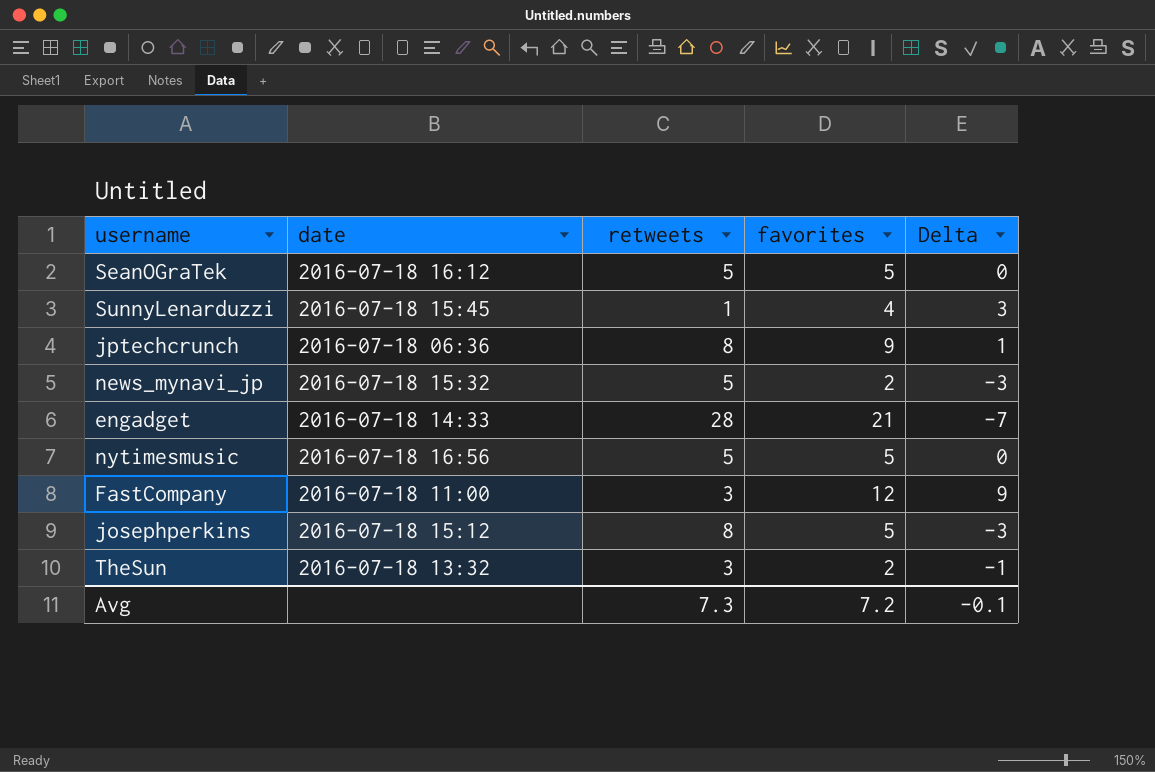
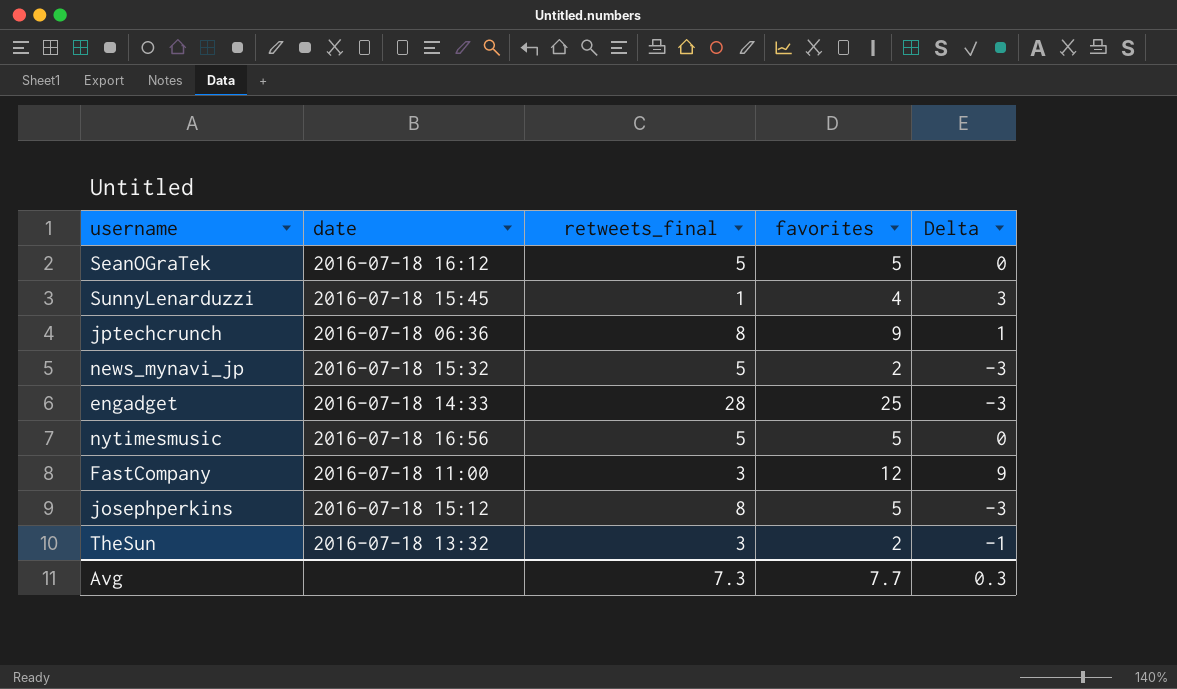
column name: retweets -> retweets_final
engadget | favorites: 21 -> 25
engadget | Delta: -7 -> -3
Avg | favorites: 7.2 -> 7.7
Avg | Delta: -0.1 -> 0.3

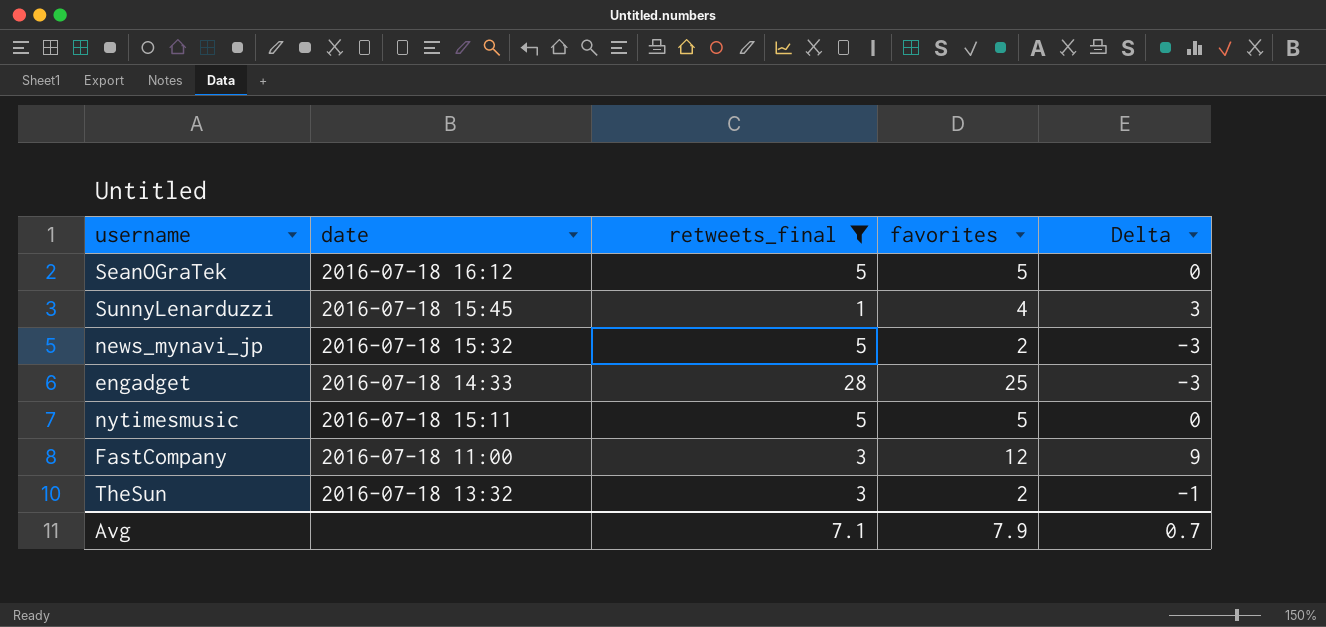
filter: none -> retweets_final != 8
nytimesmusic | date: 2016-07-18 16:56 -> 2016-07-18 15:11
Avg | retweets_final: 7.3 -> 7.1
Avg | favorites: 7.7 -> 7.9
Avg | Delta: 0.3 -> 0.7

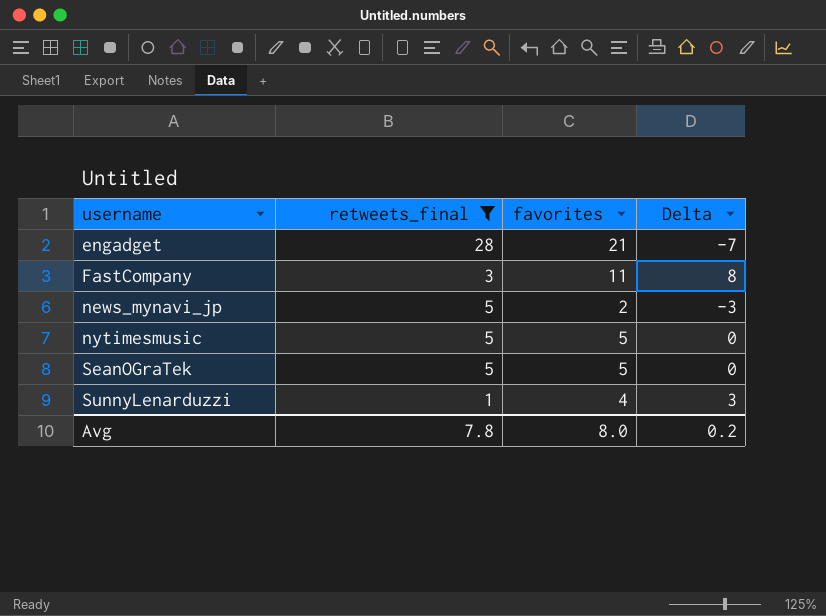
row order: none -> username ascending
column date | position: 2 -> none
row TheSun: 2016-07-18 13:32 | 3 | 2 | -1 -> none
engadget | favorites: 25 -> 21
engadget | Delta: -3 -> -7
FastCompany | favorites: 12 -> 11
FastCompany | Delta: 9 -> 8
Avg | retweets_final: 7.1 -> 7.8
Avg | favorites: 7.9 -> 8.0
Avg | Delta: 0.7 -> 0.2

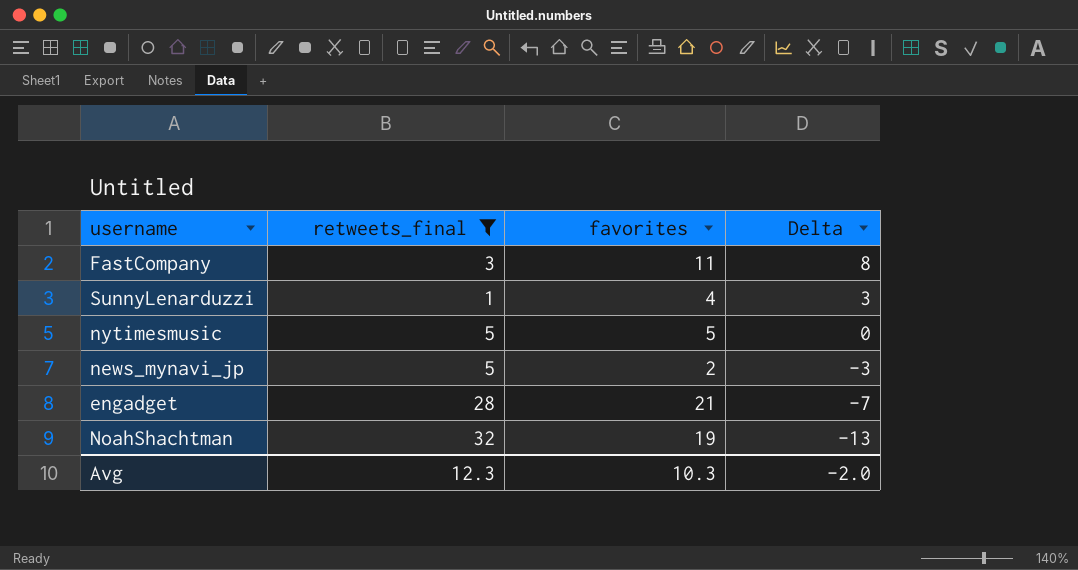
row order: username ascending -> Delta descending
row SeanOGraTek: 5 | 5 | 0 -> none
row NoahShachtman: none -> 32 | 19 | -13
Avg | retweets_final: 7.8 -> 12.3
Avg | favorites: 8.0 -> 10.3
Avg | Delta: 0.2 -> -2.0

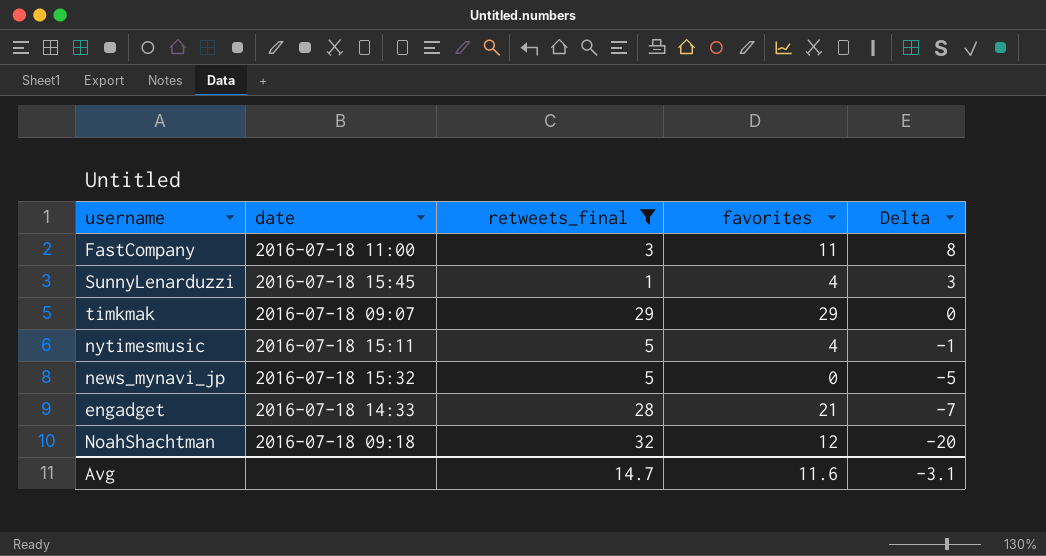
column date | position: none -> 2
row timkmak: none -> 2016-07-18 09:07 | 29 | 29 | 0
nytimesmusic | favorites: 5 -> 4
nytimesmusic | Delta: 0 -> -1
news_mynavi_jp | favorites: 2 -> 0
news_mynavi_jp | Delta: -3 -> -5
NoahShachtman | favorites: 19 -> 12
NoahShachtman | Delta: -13 -> -20
Avg | retweets_final: 12.3 -> 14.7
Avg | favorites: 10.3 -> 11.6
Avg | Delta: -2.0 -> -3.1

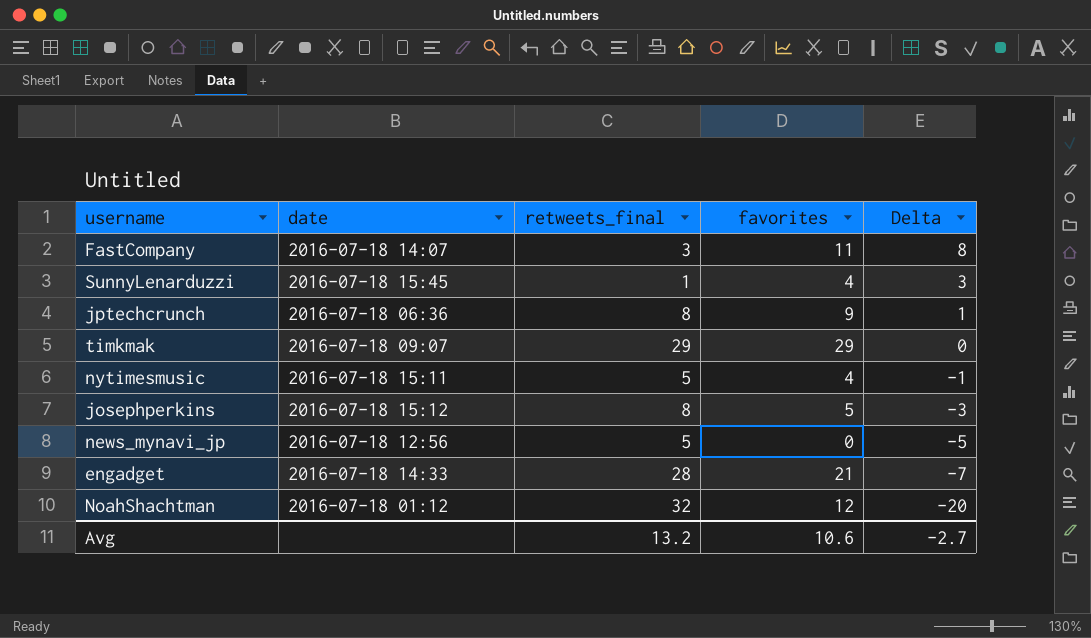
filter: retweets_final != 8 -> none
FastCompany | date: 2016-07-18 11:00 -> 2016-07-18 14:07
news_mynavi_jp | date: 2016-07-18 15:32 -> 2016-07-18 12:56
NoahShachtman | date: 2016-07-18 09:18 -> 2016-07-18 01:12
Avg | retweets_final: 14.7 -> 13.2
Avg | favorites: 11.6 -> 10.6
Avg | Delta: -3.1 -> -2.7

